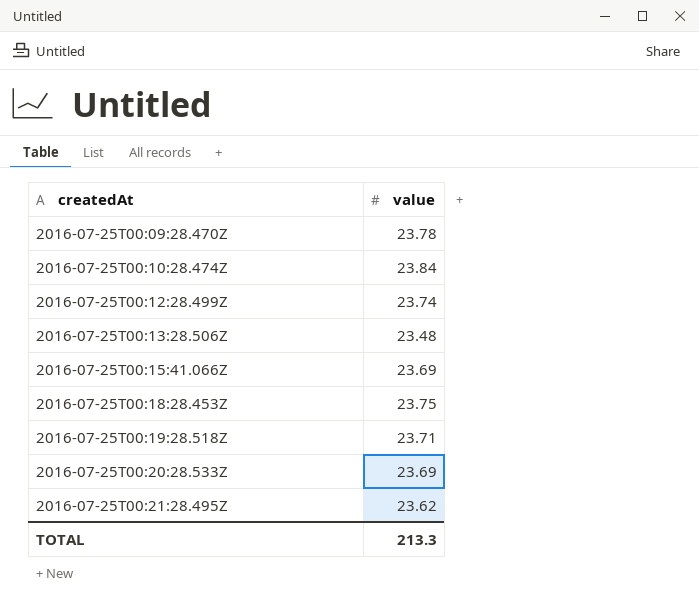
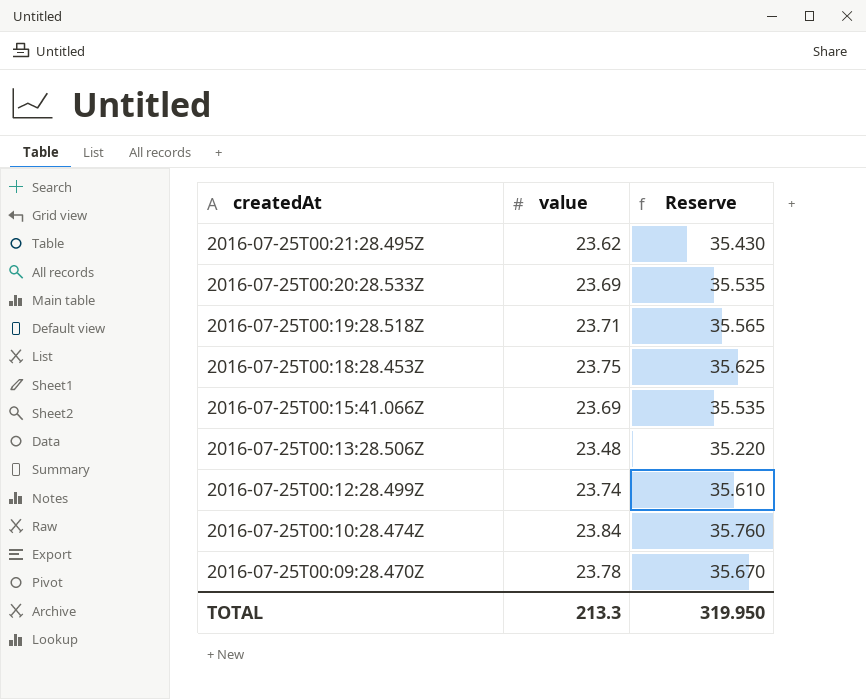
row order: createdAt ascending -> createdAt descending
column Reserve | formula: none -> [value] * 1.5

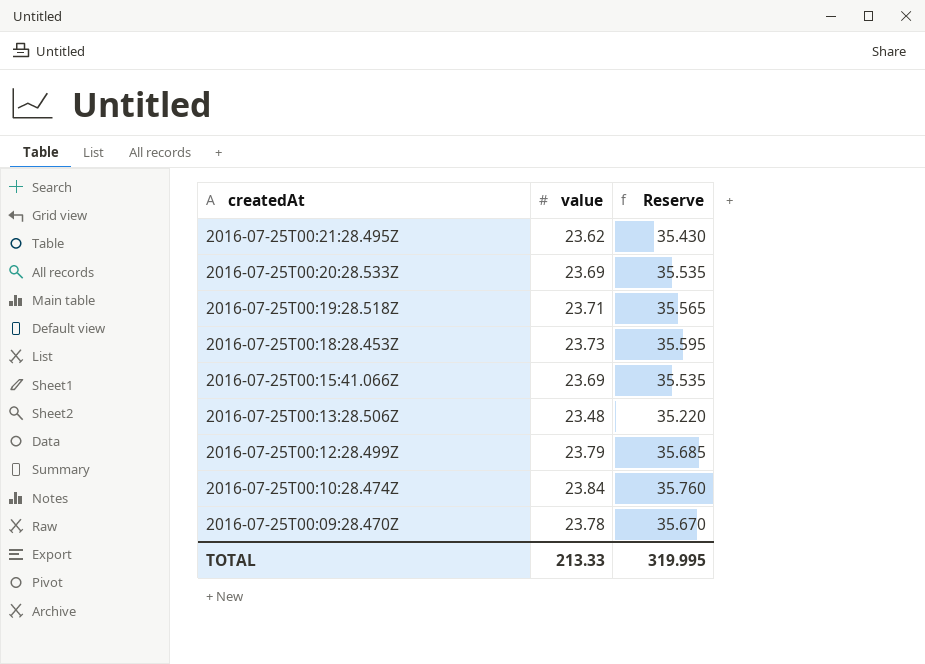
2016-07-25T00:18:28.453Z | value: 23.75 -> 23.73
2016-07-25T00:18:28.453Z | Reserve: 35.625 -> 35.595
2016-07-25T00:12:28.499Z | value: 23.74 -> 23.79
2016-07-25T00:12:28.499Z | Reserve: 35.610 -> 35.685
TOTAL | value: 213.3 -> 213.33
TOTAL | Reserve: 319.950 -> 319.995

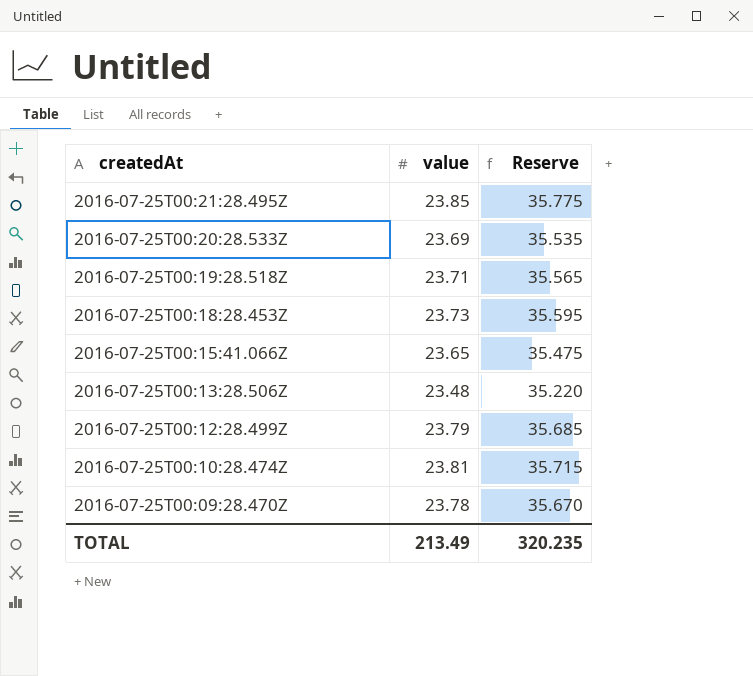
2016-07-25T00:21:28.495Z | value: 23.62 -> 23.85
2016-07-25T00:21:28.495Z | Reserve: 35.430 -> 35.775
2016-07-25T00:15:41.066Z | value: 23.69 -> 23.65
2016-07-25T00:15:41.066Z | Reserve: 35.535 -> 35.475
2016-07-25T00:10:28.474Z | value: 23.84 -> 23.81
2016-07-25T00:10:28.474Z | Reserve: 35.760 -> 35.715
TOTAL | value: 213.33 -> 213.49
TOTAL | Reserve: 319.995 -> 320.235

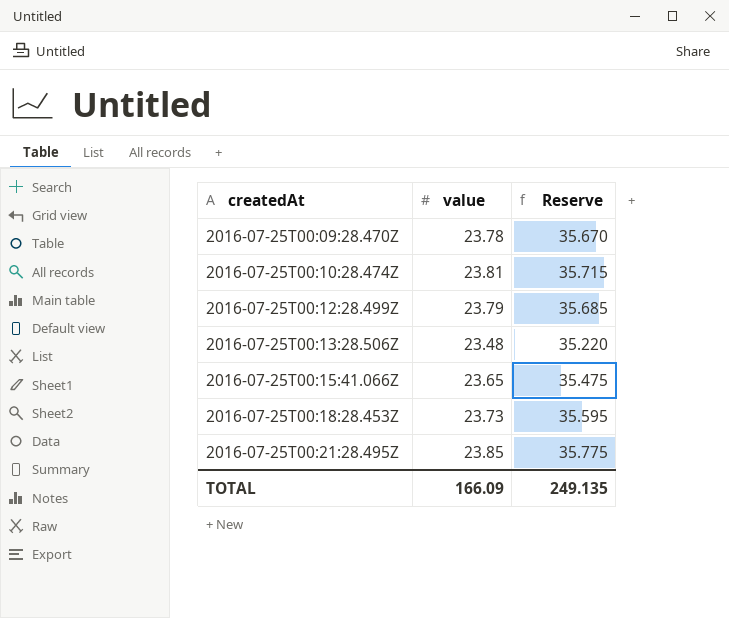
row order: createdAt descending -> createdAt ascending
row 2016-07-25T00:20:28.533Z: 23.69 | 35.535 -> none
row 2016-07-25T00:19:28.518Z: 23.71 | 35.565 -> none
TOTAL | value: 213.49 -> 166.09
TOTAL | Reserve: 320.235 -> 249.135

